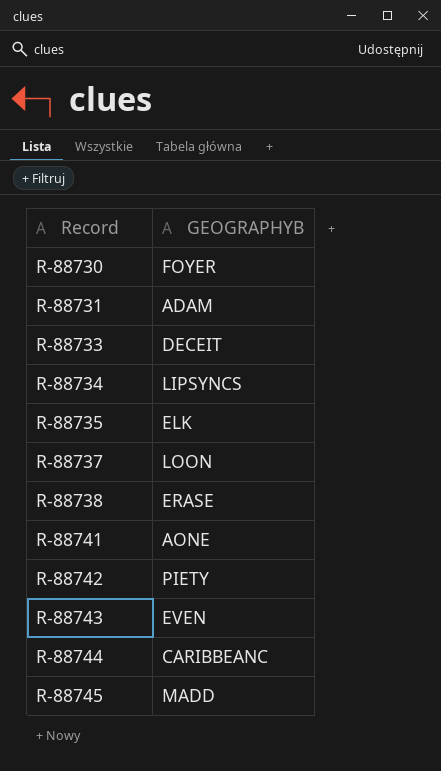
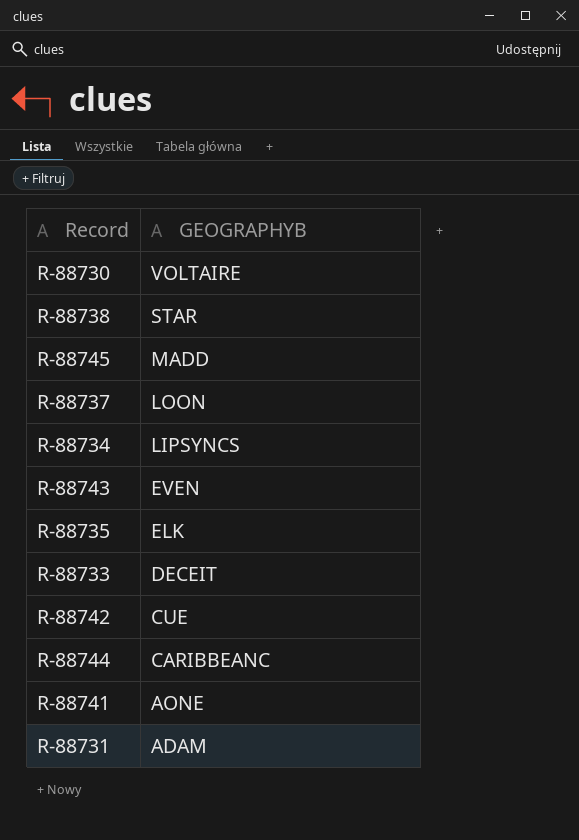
row order: Record ascending -> GEOGRAPHYB descending
R-88730 | GEOGRAPHYB: FOYER -> VOLTAIRE
R-88738 | GEOGRAPHYB: ERASE -> STAR
R-88742 | GEOGRAPHYB: PIETY -> CUE

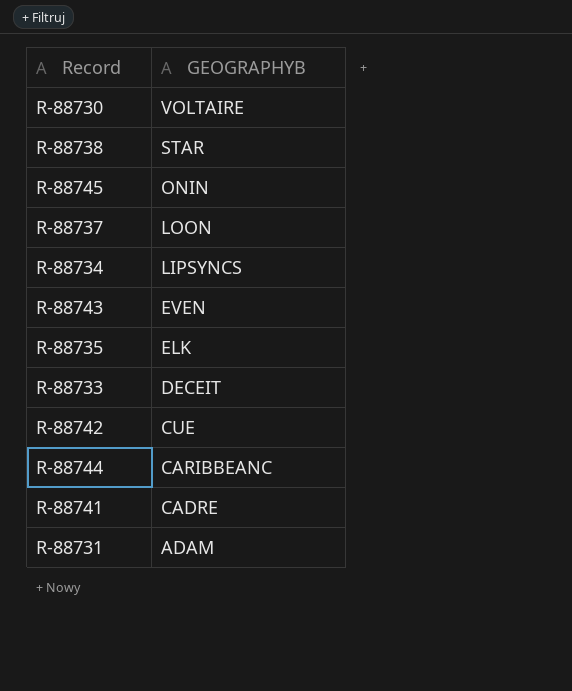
R-88745 | GEOGRAPHYB: MADD -> ONIN
R-88741 | GEOGRAPHYB: AONE -> CADRE

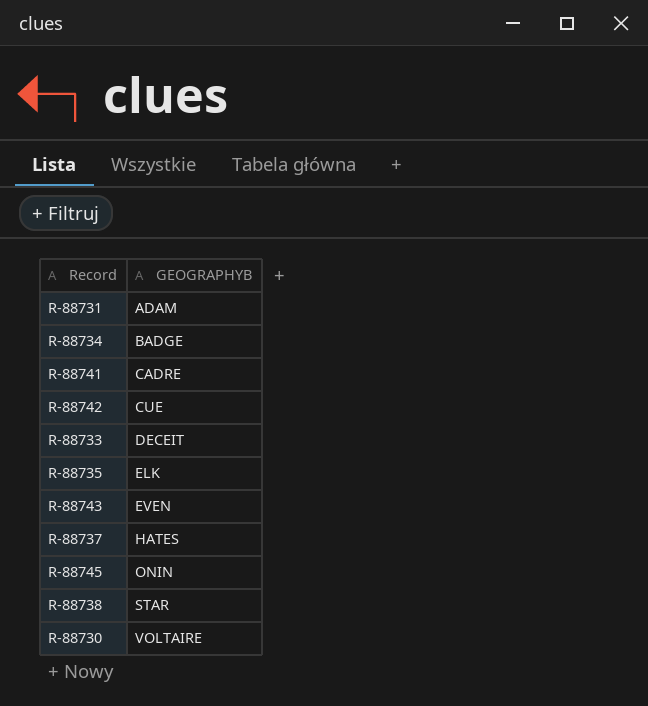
row order: GEOGRAPHYB descending -> GEOGRAPHYB ascending
row R-88744: CARIBBEANC -> none
R-88734 | GEOGRAPHYB: LIPSYNCS -> BADGE
R-88737 | GEOGRAPHYB: LOON -> HATES

